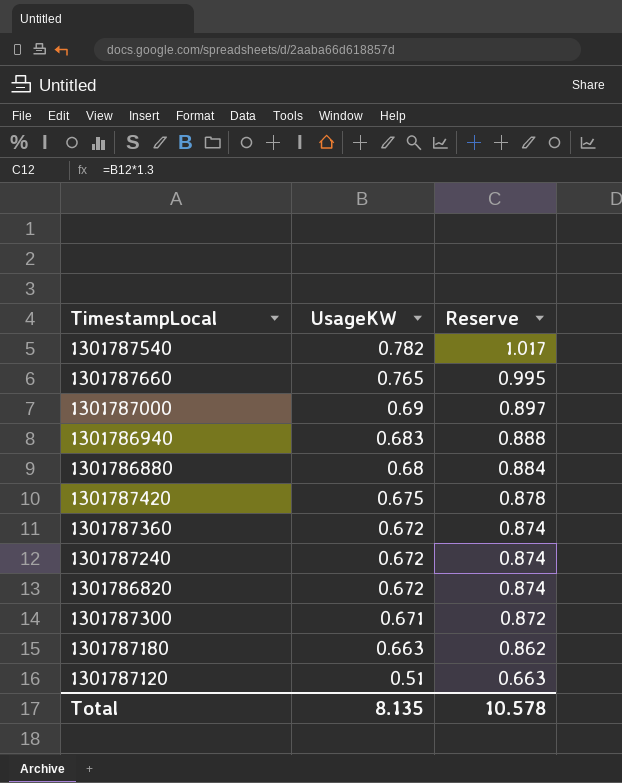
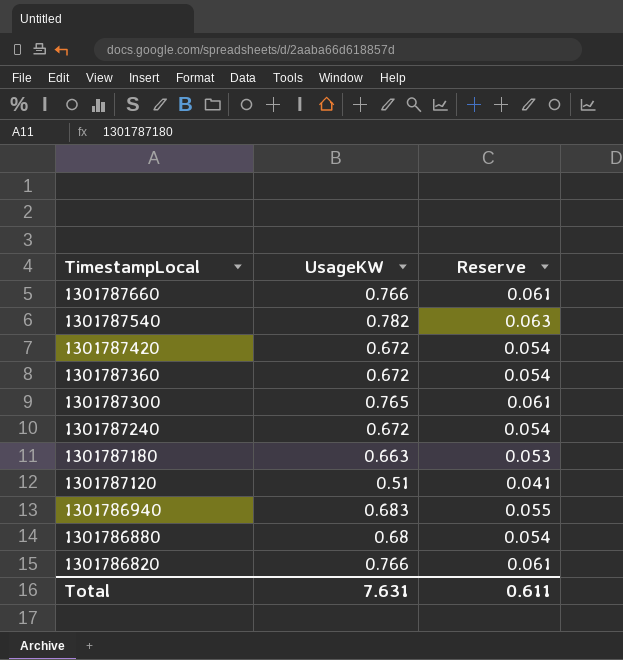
row order: UsageKW descending -> TimestampLocal descending
column Reserve | formula: [UsageKW] * 1.3 -> [UsageKW] * 0.08
row 1301787000: 0.69 | 0.897 -> none
1301787660 | UsageKW: 0.765 -> 0.766
1301787420 | UsageKW: 0.675 -> 0.672
1301787300 | UsageKW: 0.671 -> 0.765
1301786820 | UsageKW: 0.672 -> 0.766
Total | UsageKW: 8.135 -> 7.631
Total | Reserve: 10.578 -> 0.611

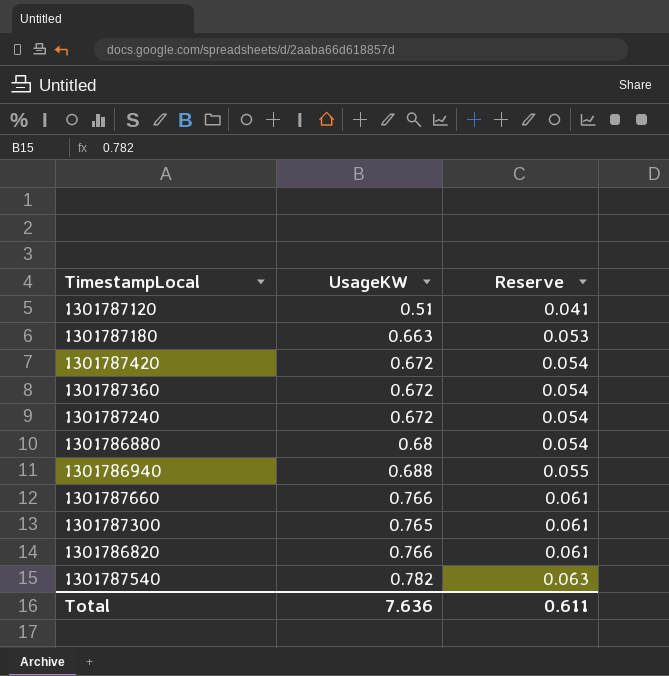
row order: TimestampLocal descending -> Reserve ascending
1301786940 | UsageKW: 0.683 -> 0.688
Total | UsageKW: 7.631 -> 7.636

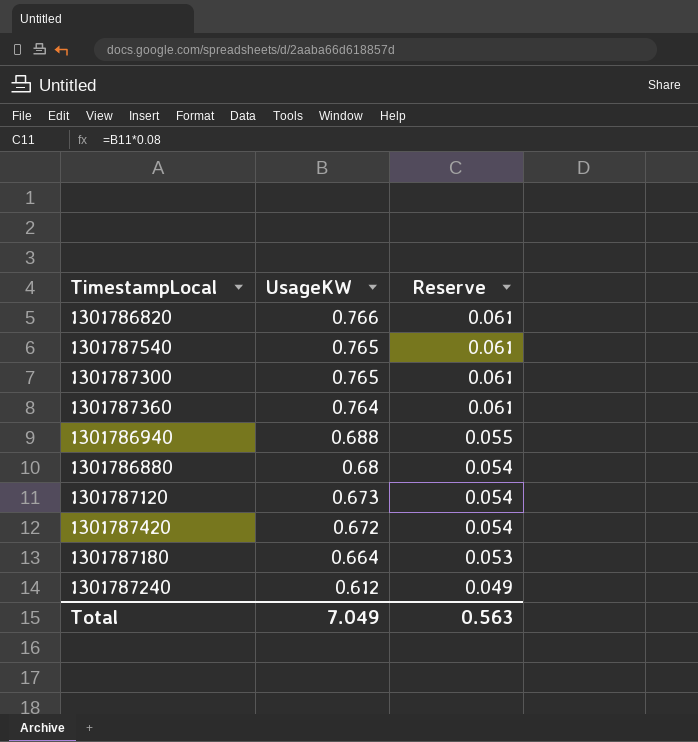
row order: Reserve ascending -> UsageKW descending
row 1301787660: 0.766 | 0.061 -> none
1301787540 | UsageKW: 0.782 -> 0.765
1301787540 | Reserve: 0.063 -> 0.061
1301787360 | UsageKW: 0.672 -> 0.764
1301787360 | Reserve: 0.054 -> 0.061
1301787120 | UsageKW: 0.51 -> 0.673
1301787120 | Reserve: 0.041 -> 0.054
1301787180 | UsageKW: 0.663 -> 0.664
1301787240 | UsageKW: 0.672 -> 0.612
1301787240 | Reserve: 0.054 -> 0.049
Total | UsageKW: 7.636 -> 7.049
Total | Reserve: 0.611 -> 0.563

